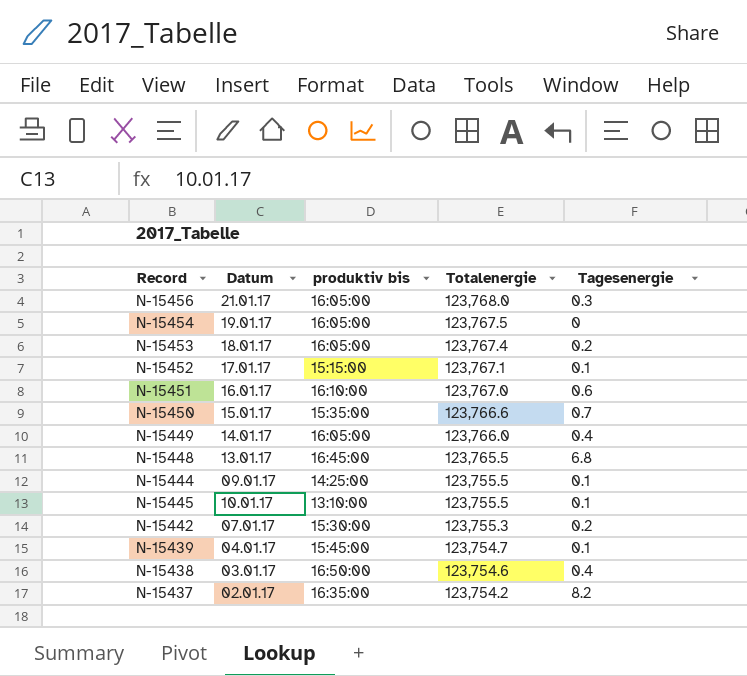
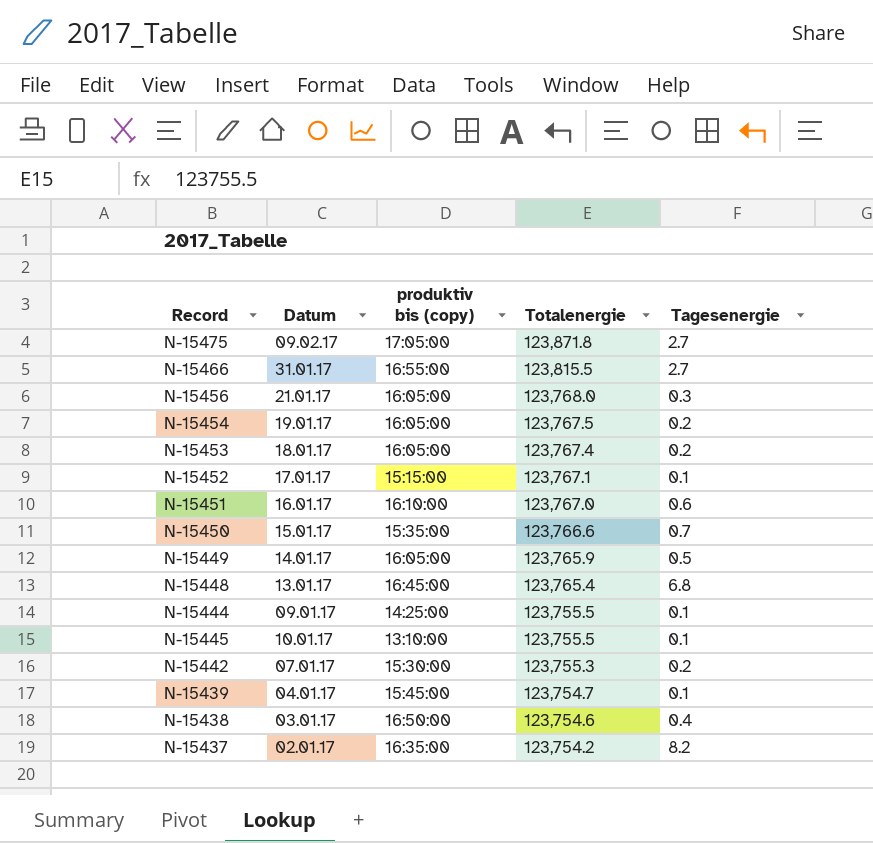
column name: produktiv bis -> produktiv bis (copy)
row N-15475: none -> 09.02.17 | 17:05:00 | 123,871.8 | 2.7
row N-15466: none -> 31.01.17 | 16:55:00 | 123,815.5 | 2.7
N-15454 | Tagesenergie: 0 -> 0.2
N-15449 | Totalenergie: 123,766.0 -> 123,765.9
N-15449 | Tagesenergie: 0.4 -> 0.5
N-15448 | Totalenergie: 123,765.5 -> 123,765.4

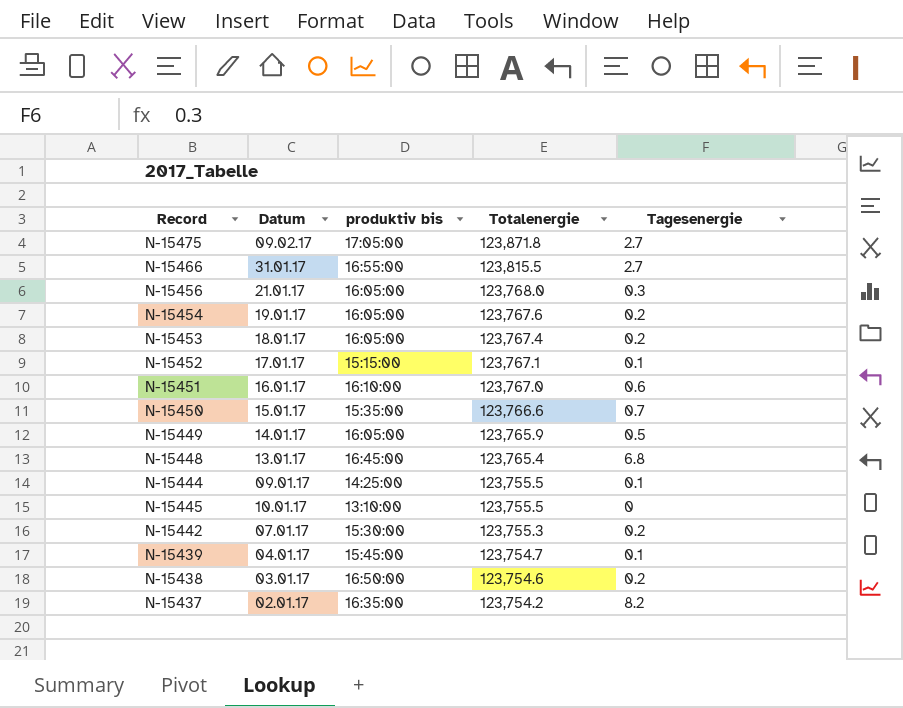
column name: produktiv bis (copy) -> produktiv bis
N-15454 | Totalenergie: 123,767.5 -> 123,767.6
N-15445 | Tagesenergie: 0.1 -> 0
N-15438 | Tagesenergie: 0.4 -> 0.2

